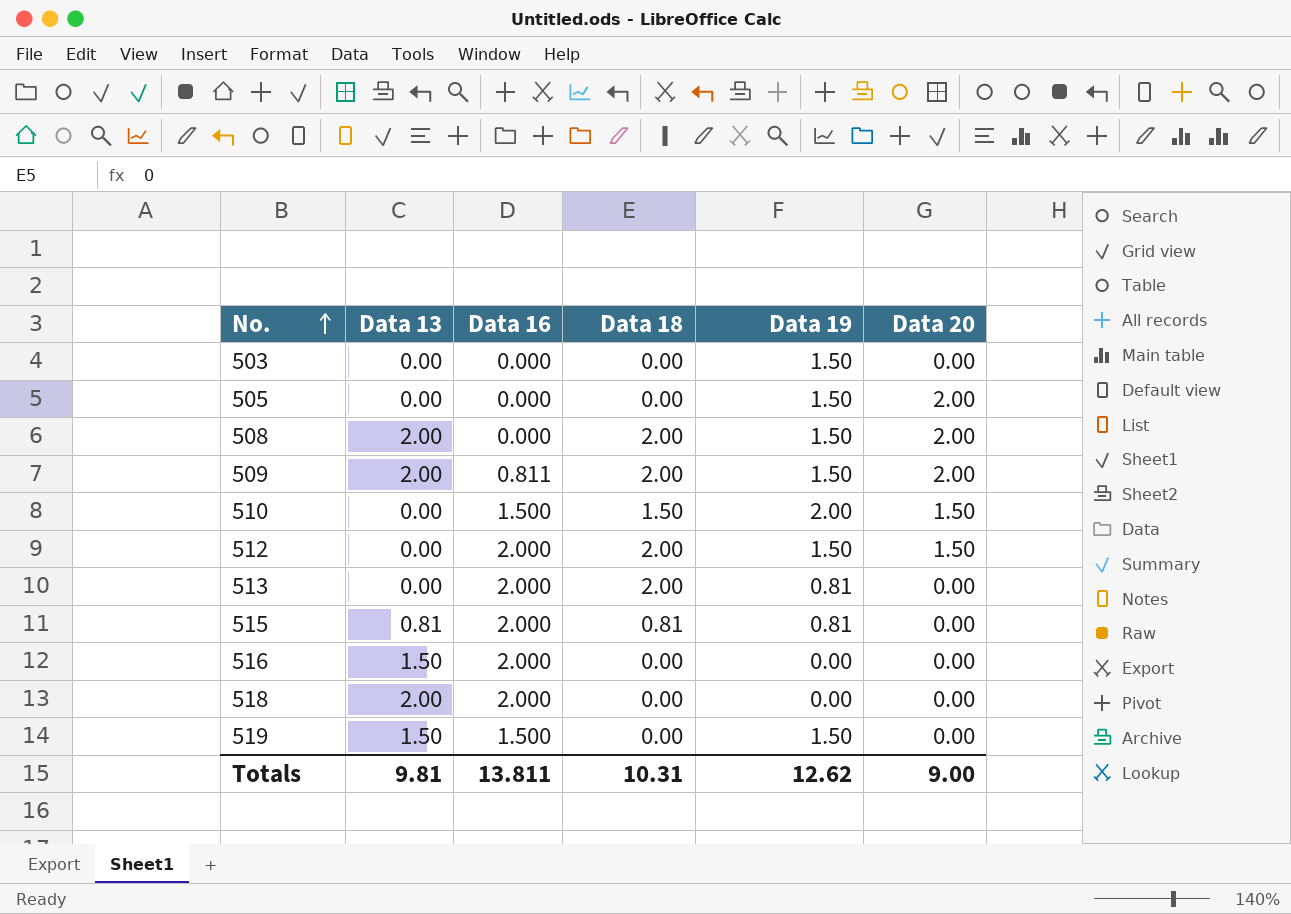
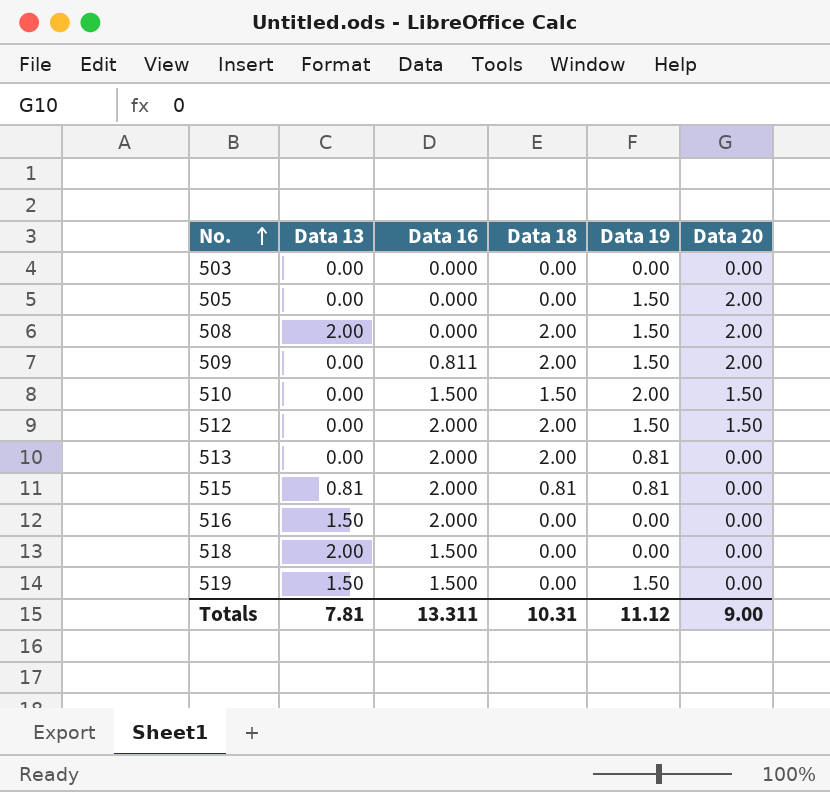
503 | Data 19: 1.50 -> 0.00
509 | Data 13: 2.00 -> 0.00
518 | Data 16: 2.000 -> 1.500
Totals | Data 13: 9.81 -> 7.81
Totals | Data 16: 13.811 -> 13.311
Totals | Data 19: 12.62 -> 11.12

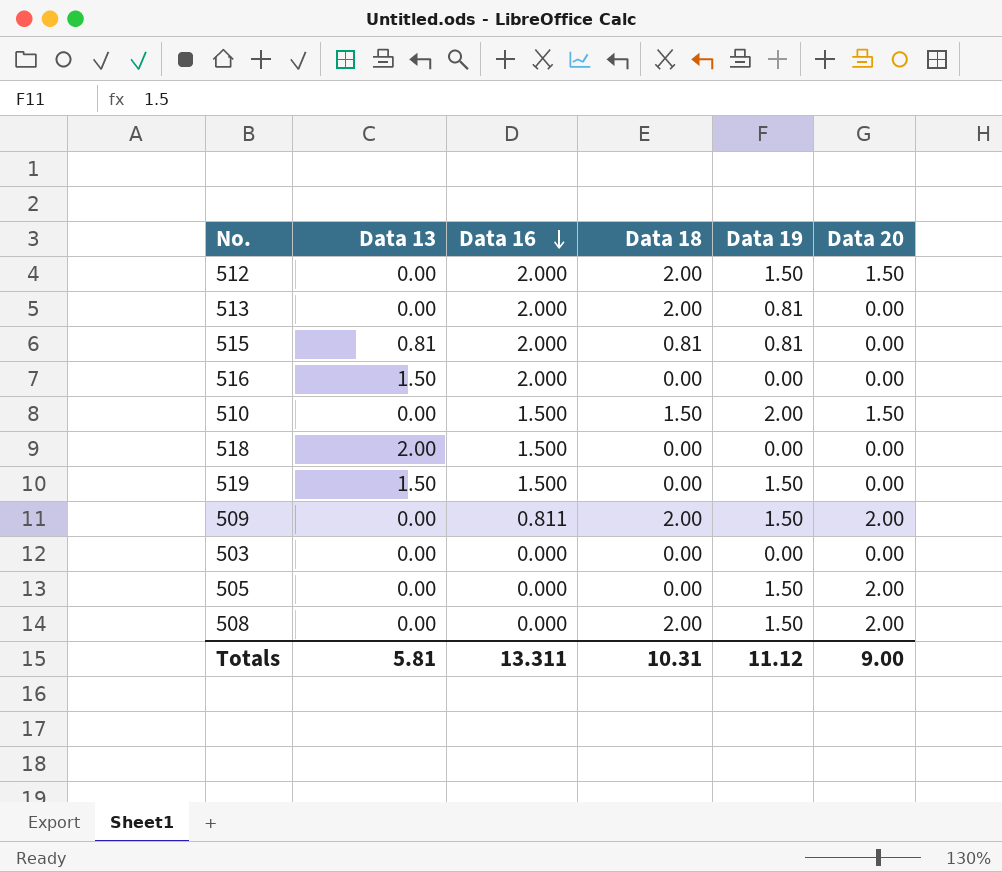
row order: No. ascending -> Data 16 descending
508 | Data 13: 2.00 -> 0.00
Totals | Data 13: 7.81 -> 5.81

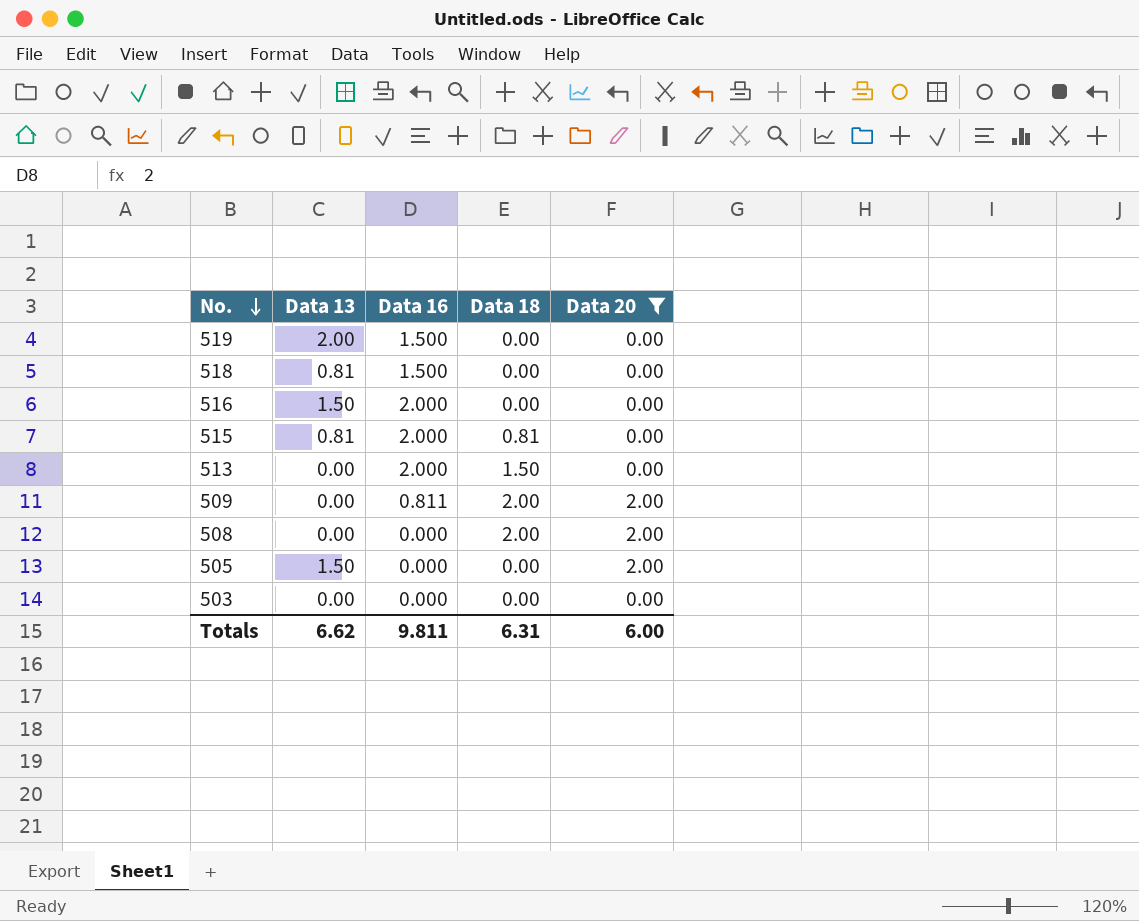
filter: none -> Data 20 != 1.50
row order: Data 16 descending -> No. descending
column Data 19 | position: 5 -> none
519 | Data 13: 1.50 -> 2.00
518 | Data 13: 2.00 -> 0.81
513 | Data 18: 2.00 -> 1.50
505 | Data 13: 0.00 -> 1.50
Totals | Data 13: 5.81 -> 6.62
Totals | Data 16: 13.311 -> 9.811
Totals | Data 18: 10.31 -> 6.31
Totals | Data 20: 9.00 -> 6.00

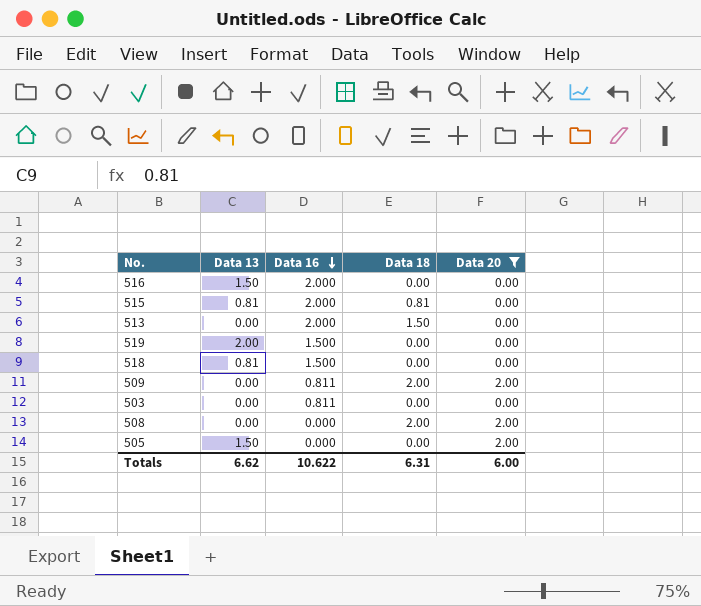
row order: No. descending -> Data 16 descending
503 | Data 16: 0.000 -> 0.811
Totals | Data 16: 9.811 -> 10.622

